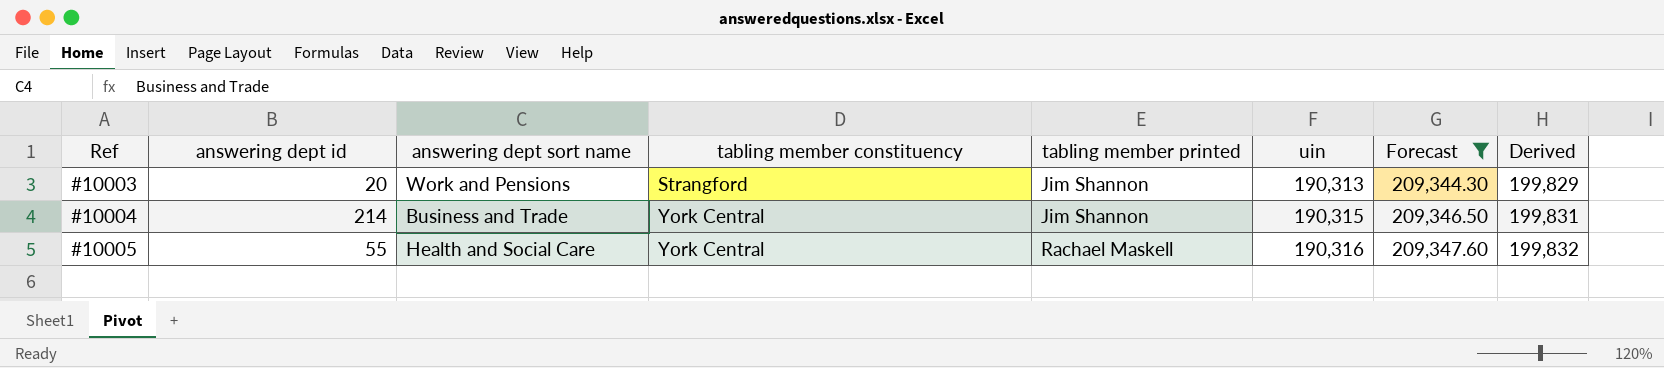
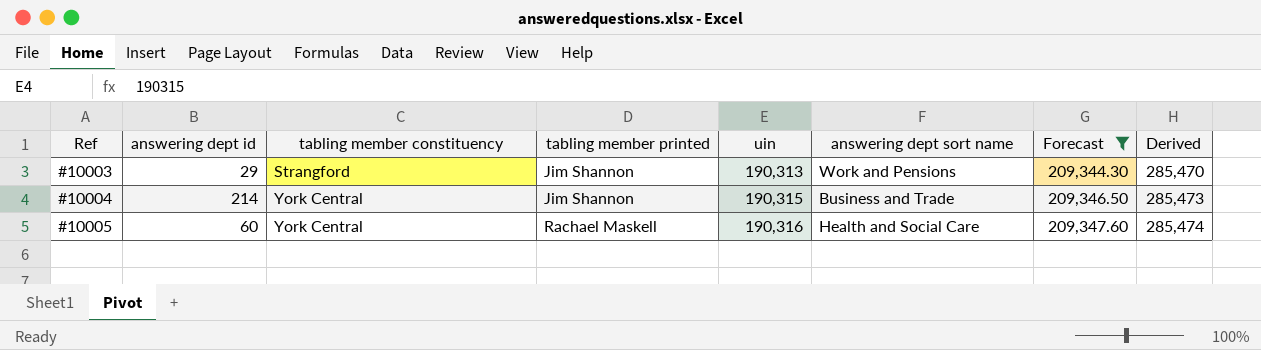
column answering dept sort name | position: 3 -> 6
column Derived | formula: [uin] * 1.05 -> [uin] * 1.5
#10003 | answering dept id: 20 -> 29
#10005 | answering dept id: 55 -> 60

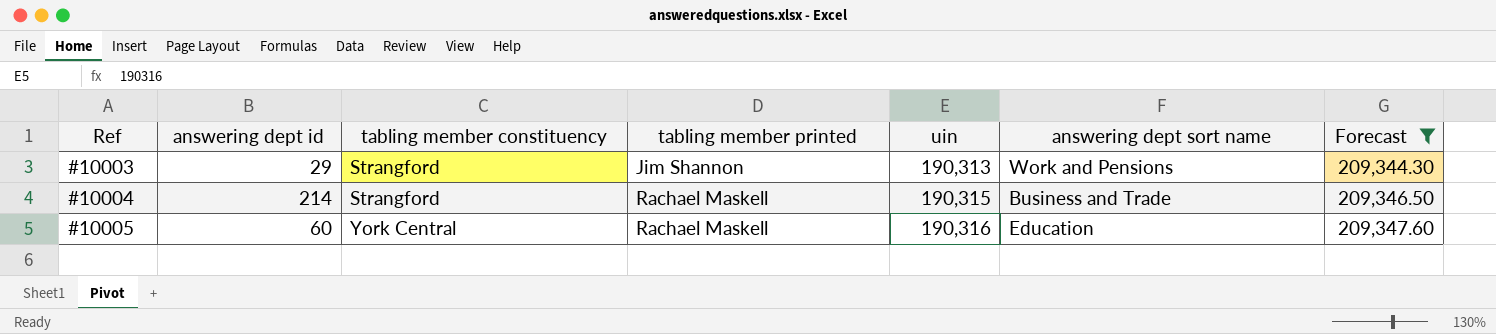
column Derived | formula: [uin] * 1.5 -> none
#10004 | tabling member constituency: York Central -> Strangford
#10004 | tabling member printed: Jim Shannon -> Rachael Maskell
#10005 | answering dept sort name: Health and Social Care -> Education

